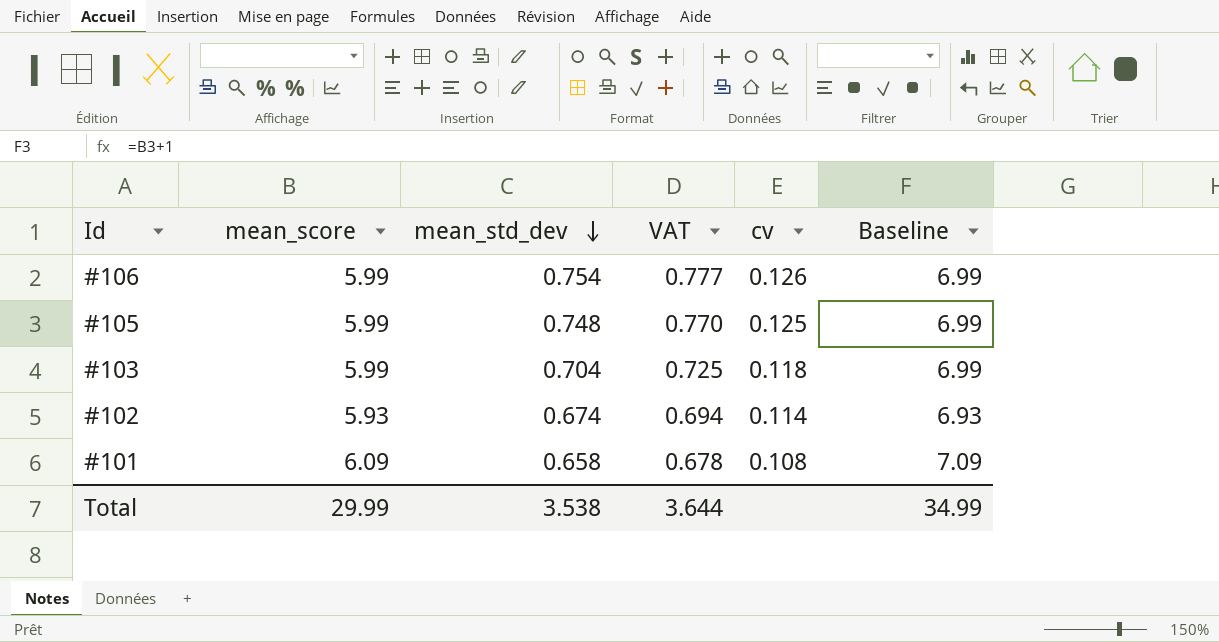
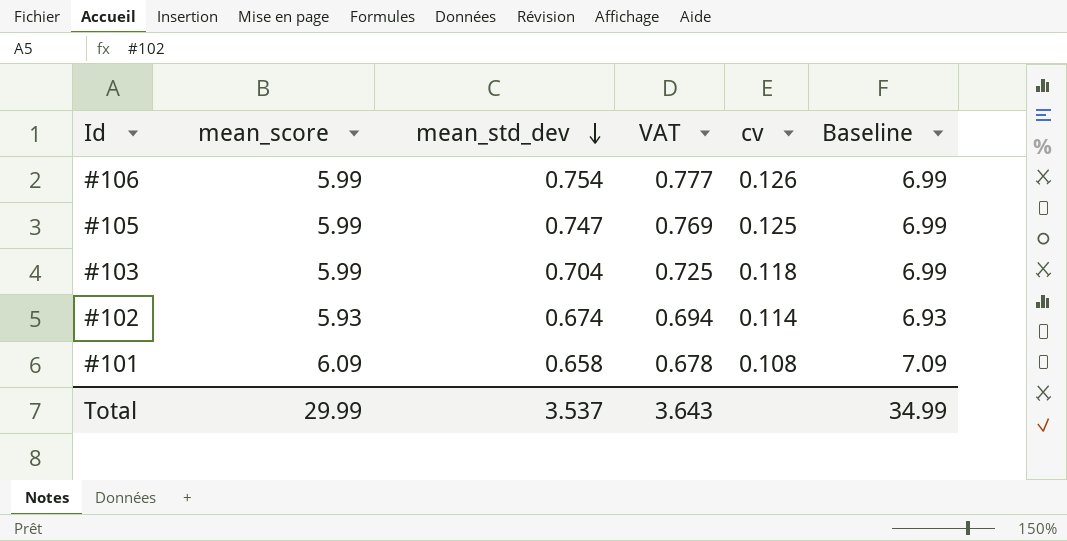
#105 | mean_std_dev: 0.748 -> 0.747
#105 | VAT: 0.770 -> 0.769
Total | mean_std_dev: 3.538 -> 3.537
Total | VAT: 3.644 -> 3.643

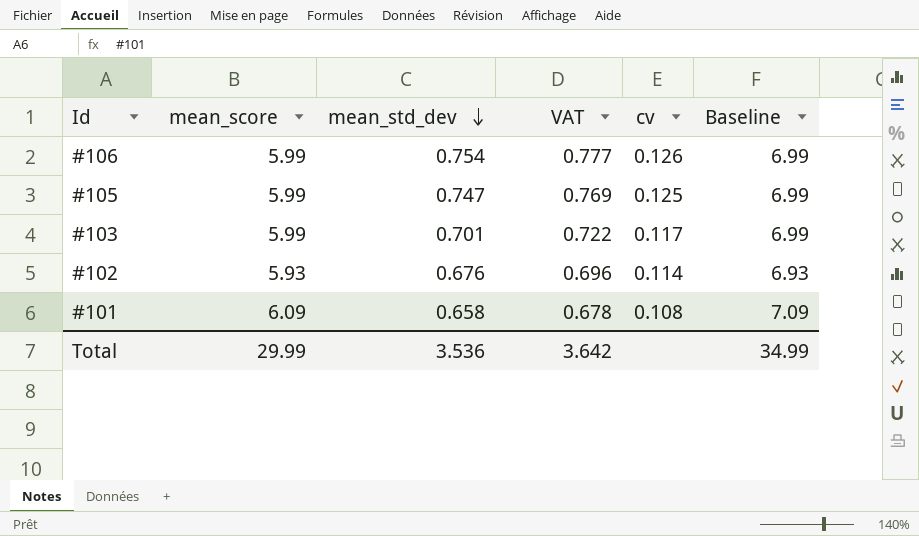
#103 | mean_std_dev: 0.704 -> 0.701
#103 | VAT: 0.725 -> 0.722
#103 | cv: 0.118 -> 0.117
#102 | mean_std_dev: 0.674 -> 0.676
#102 | VAT: 0.694 -> 0.696
Total | mean_std_dev: 3.537 -> 3.536
Total | VAT: 3.643 -> 3.642

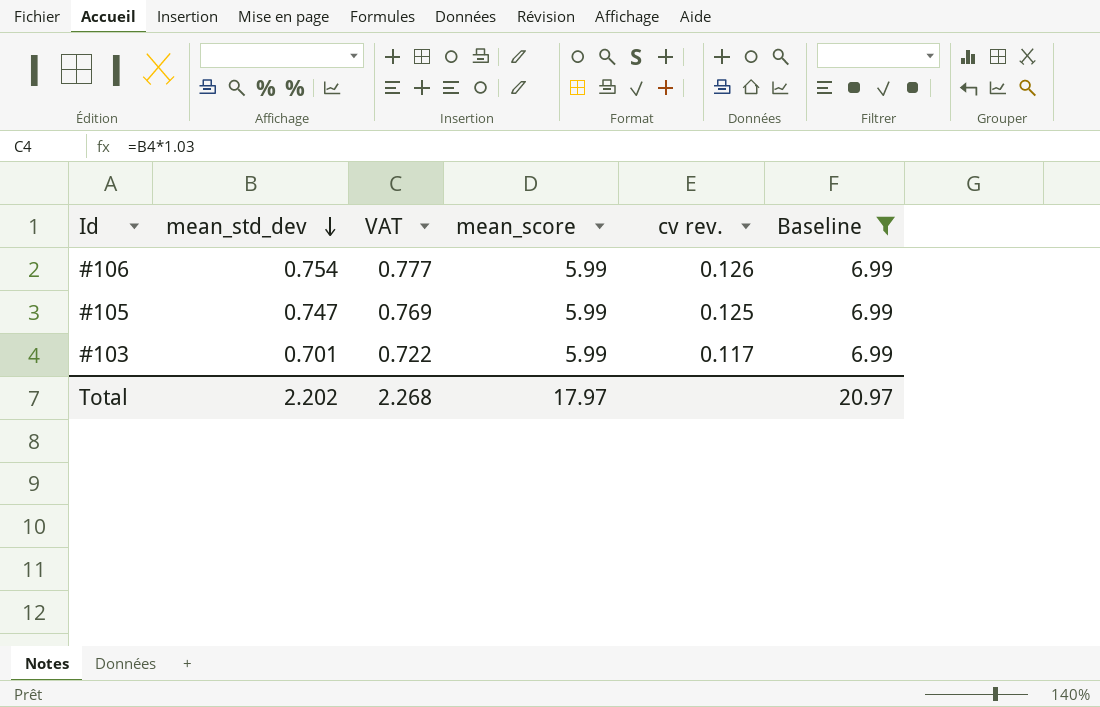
filter: none -> Baseline = 6.99
column mean_score | position: 2 -> 4
column name: cv -> cv rev.
Total | mean_std_dev: 3.536 -> 2.202
Total | VAT: 3.642 -> 2.268
Total | mean_score: 29.99 -> 17.97
Total | Baseline: 34.99 -> 20.97

